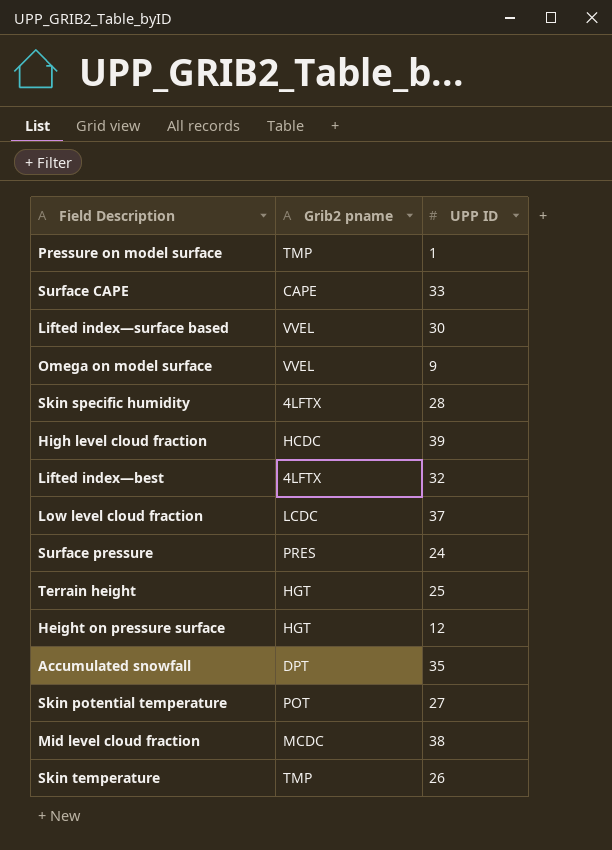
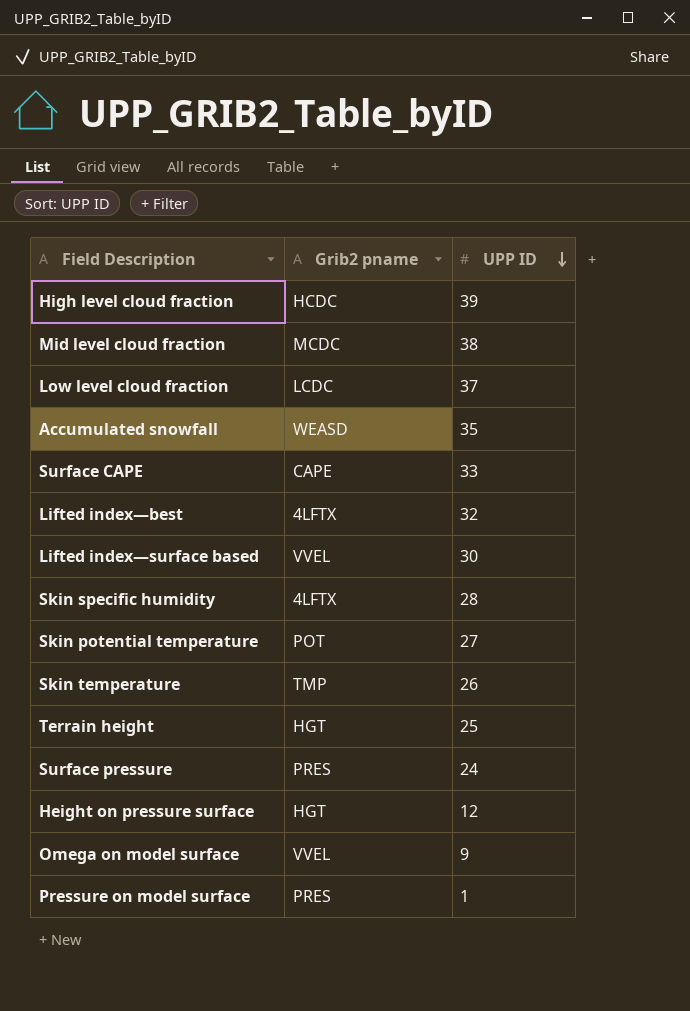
row order: none -> UPP ID descending
Accumulated snowfall | Grib2 pname: DPT -> WEASD
Pressure on model surface | Grib2 pname: TMP -> PRES

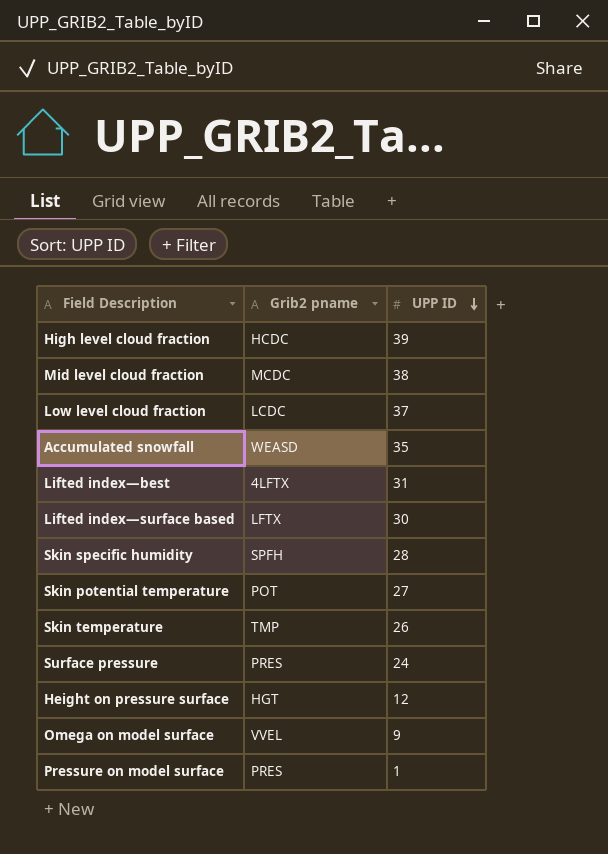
row Surface CAPE: CAPE | 33 -> none
row Terrain height: HGT | 25 -> none
Lifted index—best | UPP ID: 32 -> 31
Lifted index—surface based | Grib2 pname: VVEL -> LFTX
Skin specific humidity | Grib2 pname: 4LFTX -> SPFH

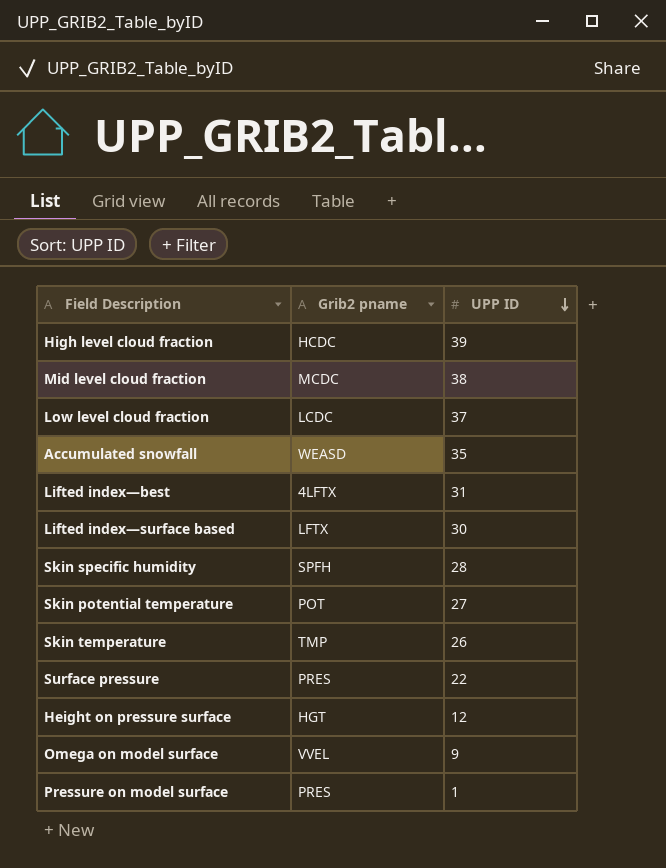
Surface pressure | UPP ID: 24 -> 22

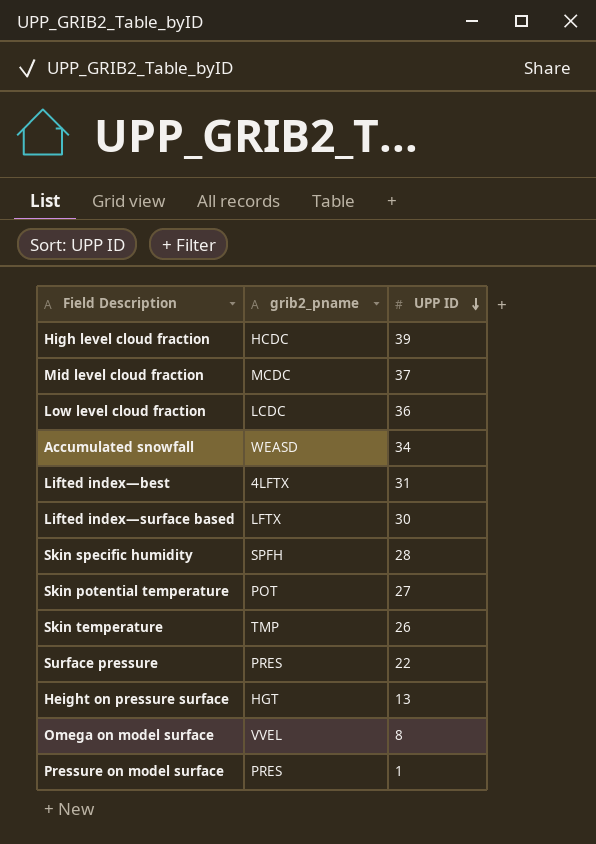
column name: Grib2 pname -> grib2_pname
Mid level cloud fraction | UPP ID: 38 -> 37
Low level cloud fraction | UPP ID: 37 -> 36
Accumulated snowfall | UPP ID: 35 -> 34
Height on pressure surface | UPP ID: 12 -> 13
Omega on model surface | UPP ID: 9 -> 8

